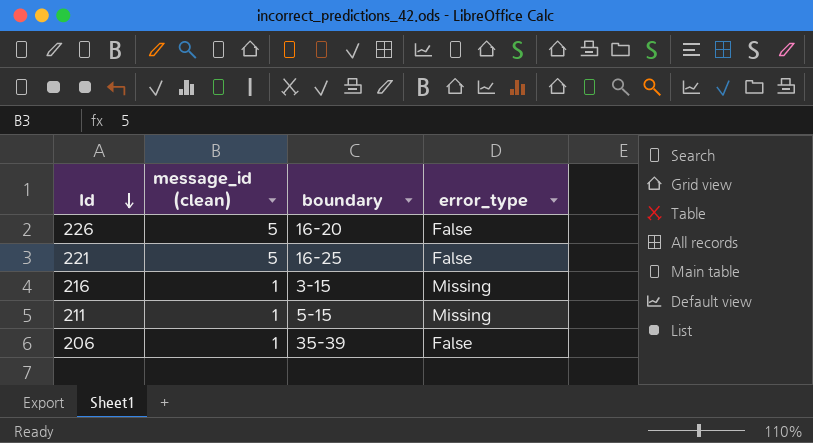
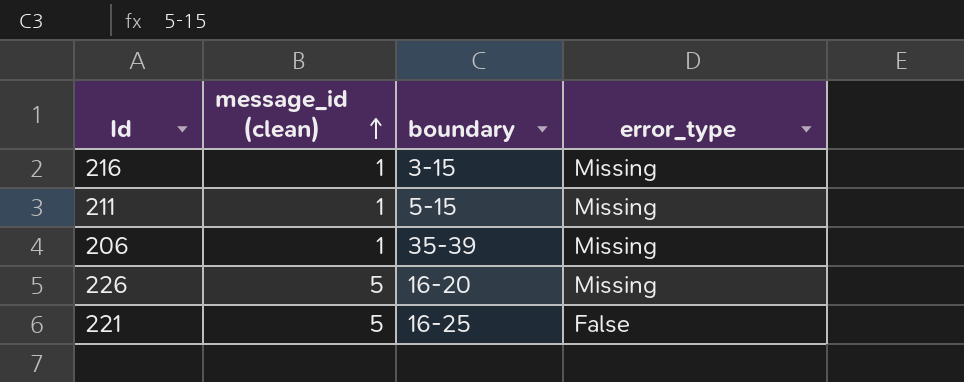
row order: Id descending -> message_id (clean) ascending
206 | error_type: False -> Missing
226 | error_type: False -> Missing

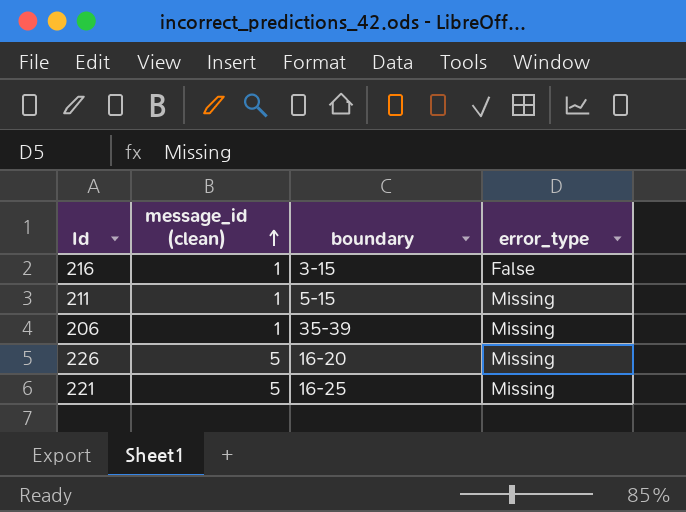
216 | error_type: Missing -> False
221 | error_type: False -> Missing

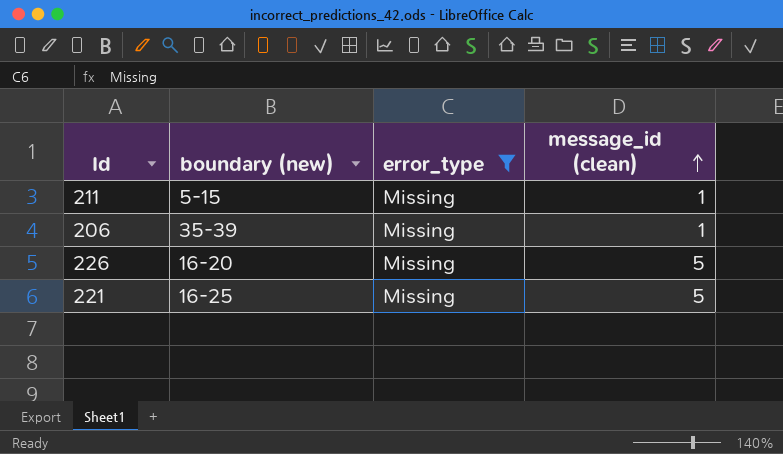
filter: none -> error_type = Missing
column name: boundary -> boundary (new)
column message_id (clean) | position: 2 -> 4

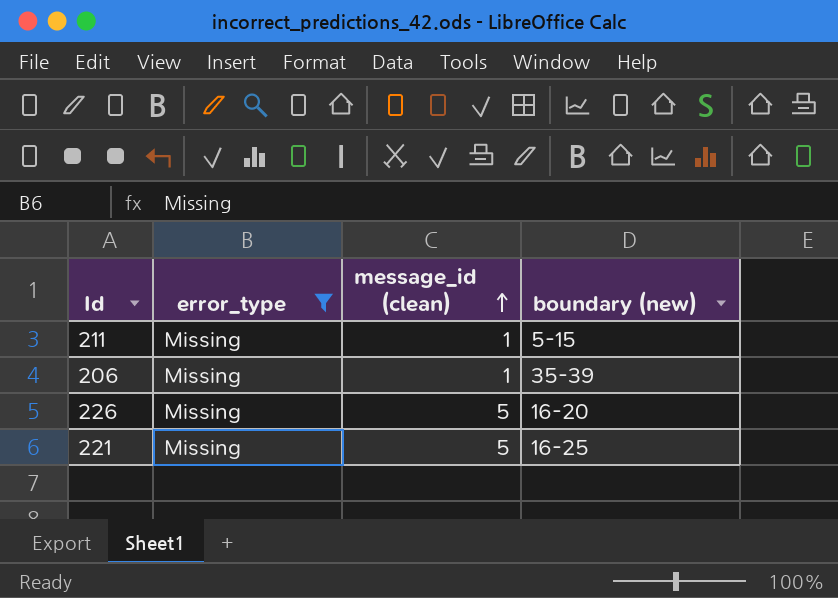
column boundary (new) | position: 2 -> 4

